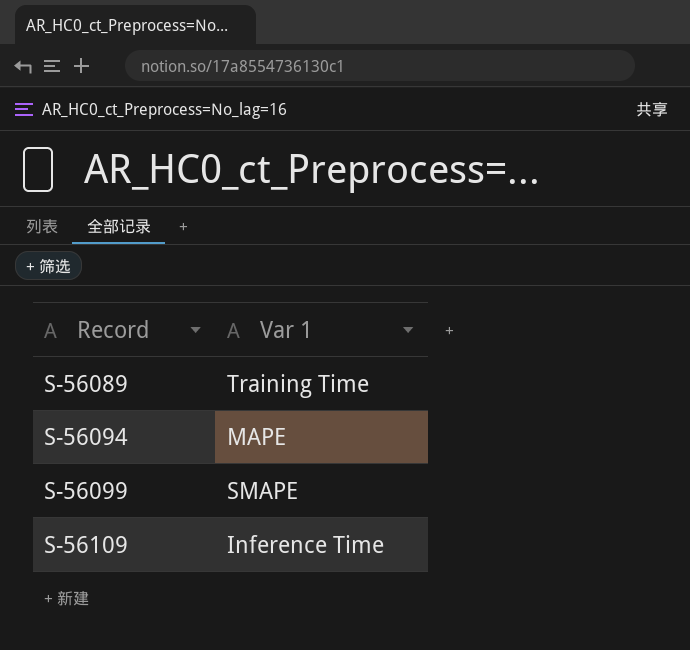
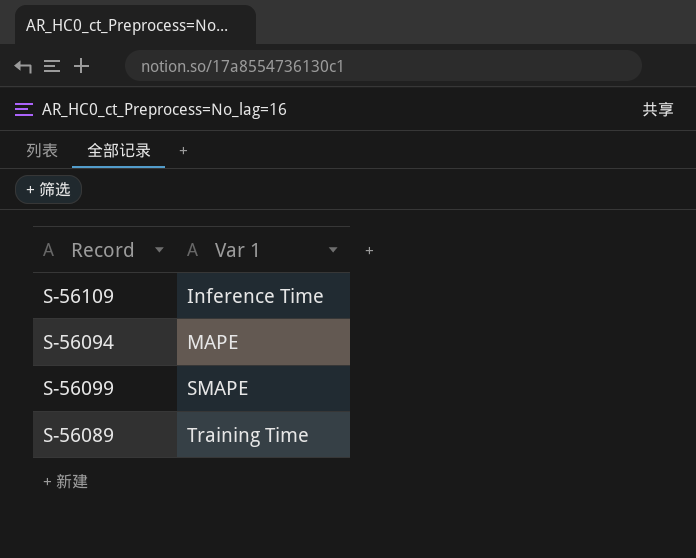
row order: Record ascending -> Var 1 ascending

